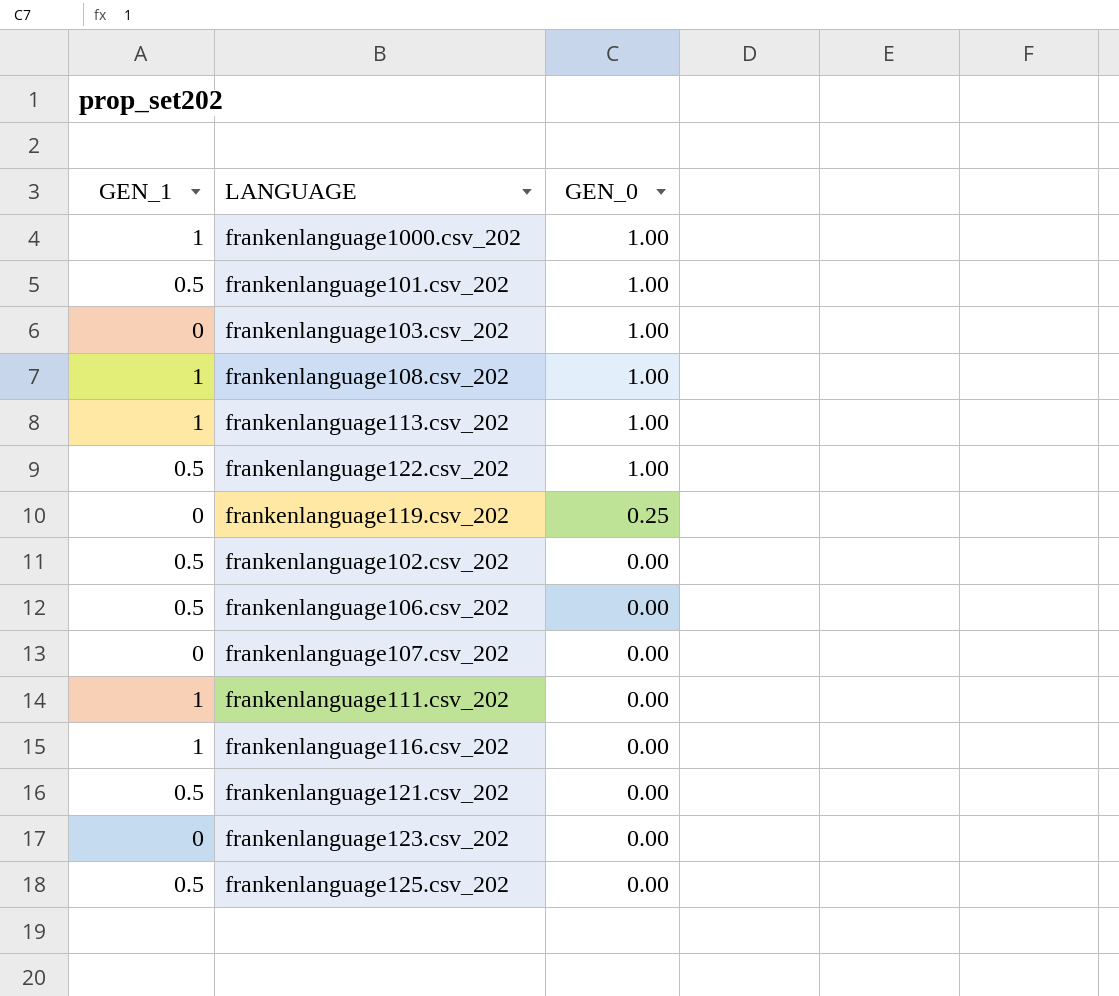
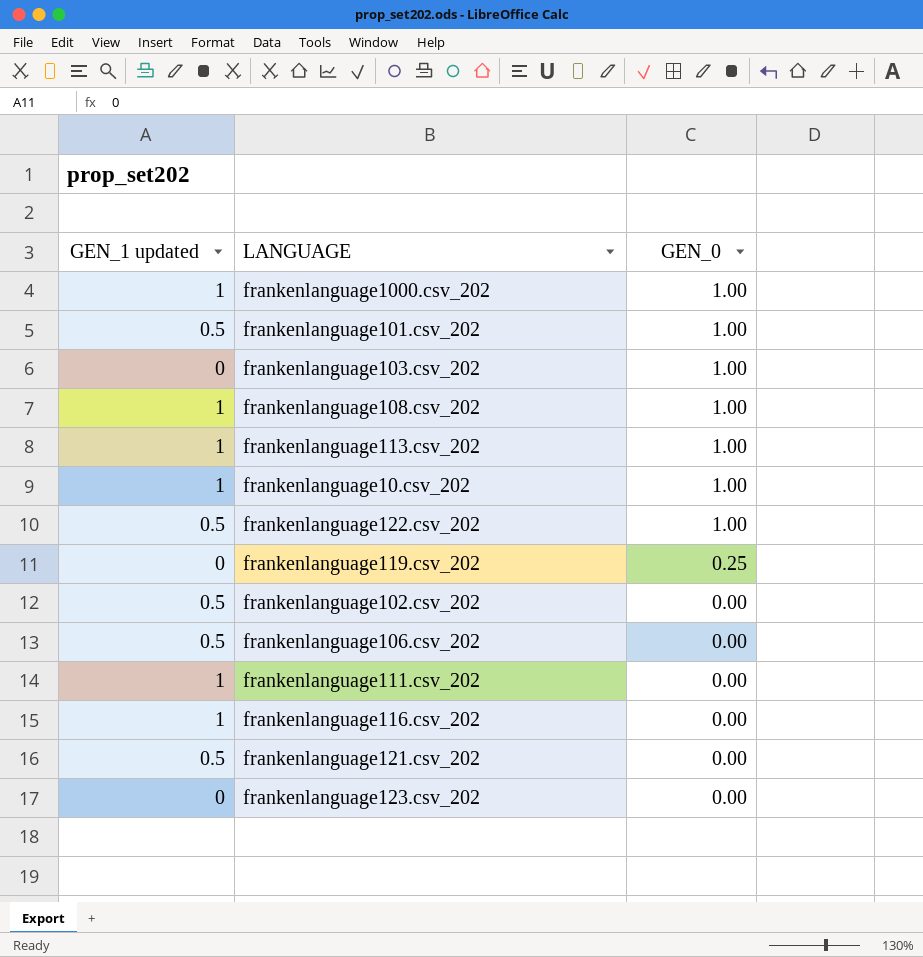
column name: GEN_1 -> GEN_1 updated
row frankenlanguage107.csv_202: 0 | 0.00 -> none
row frankenlanguage125.csv_202: 0.5 | 0.00 -> none
row frankenlanguage10.csv_202: none -> 1 | 1.00

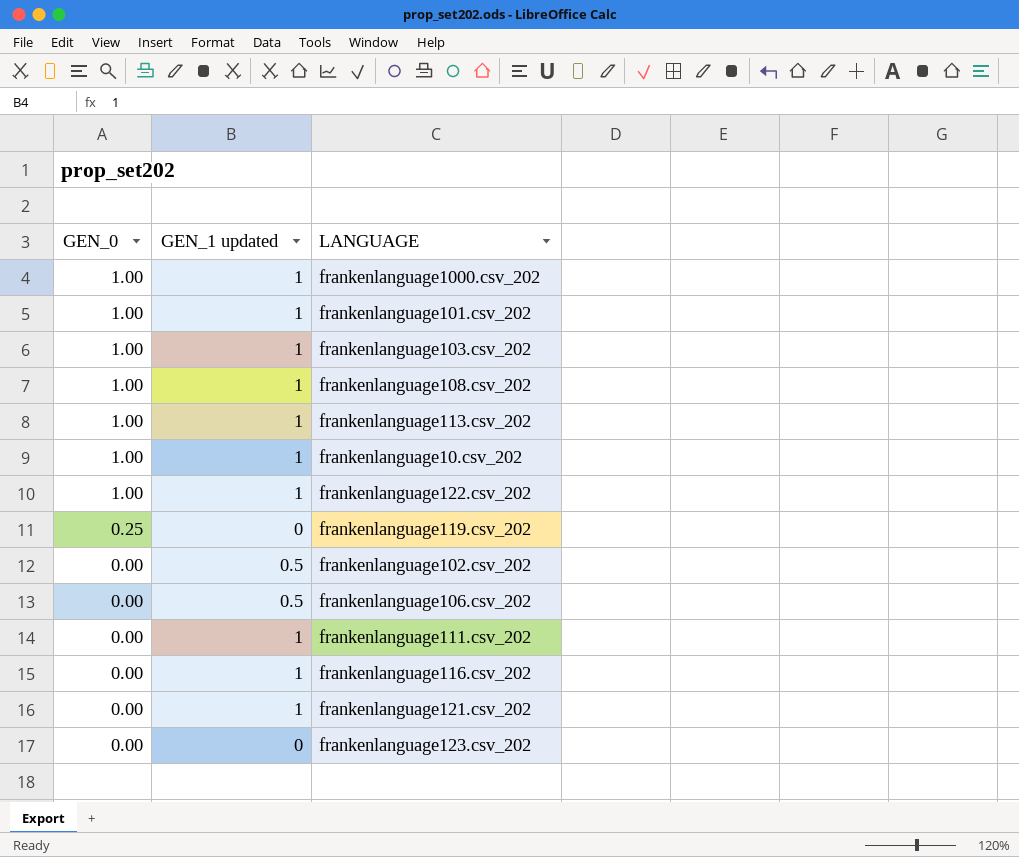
column GEN_0 | position: 3 -> 1
frankenlanguage101.csv_202 | GEN_1 updated: 0.5 -> 1
frankenlanguage103.csv_202 | GEN_1 updated: 0 -> 1
frankenlanguage122.csv_202 | GEN_1 updated: 0.5 -> 1
frankenlanguage121.csv_202 | GEN_1 updated: 0.5 -> 1

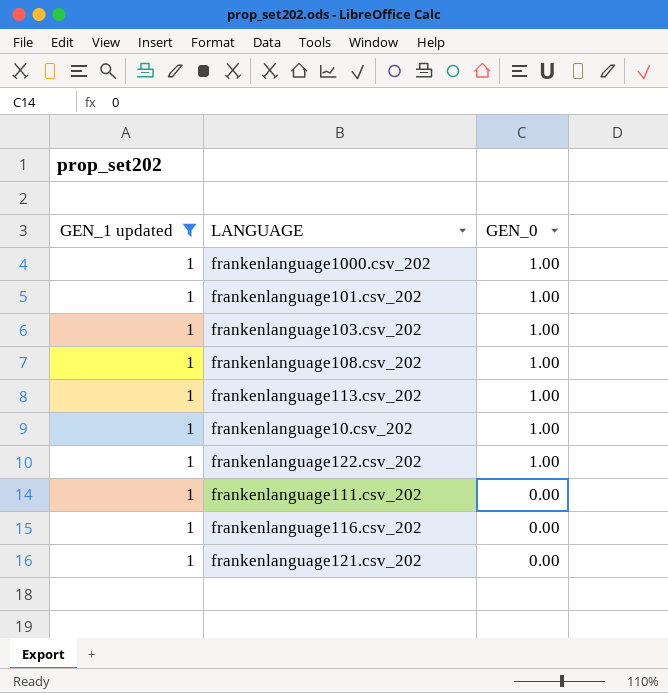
filter: none -> GEN_1 updated = 1
column GEN_0 | position: 1 -> 3

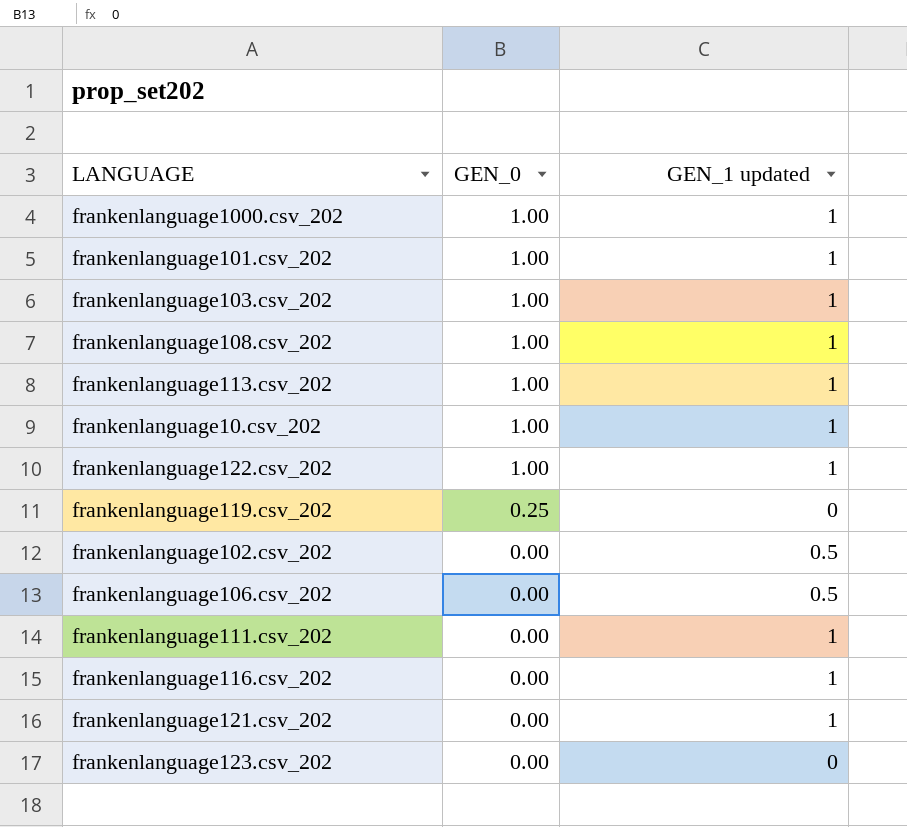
filter: GEN_1 updated = 1 -> none
column GEN_1 updated | position: 1 -> 3

